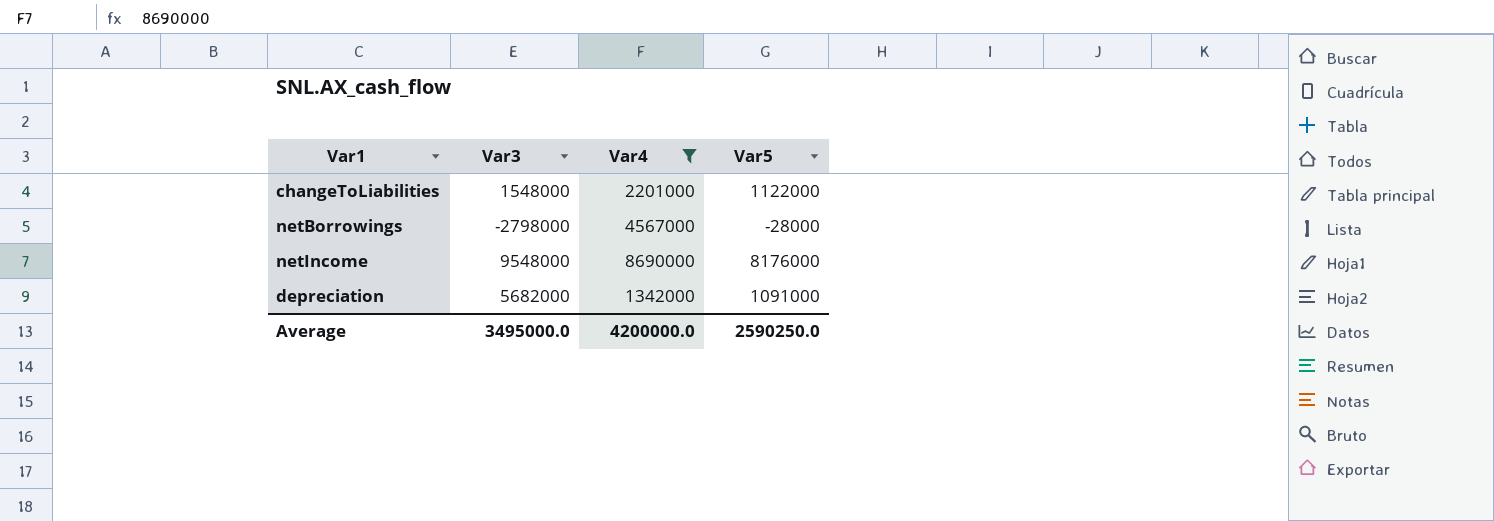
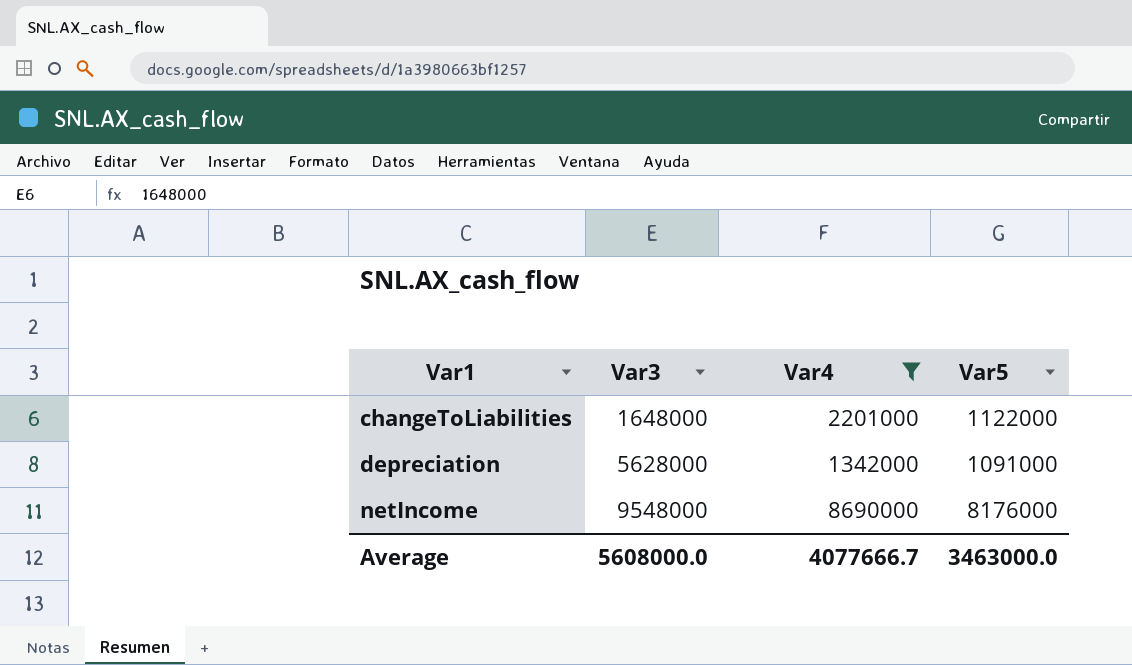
row order: none -> Var1 ascending
row netBorrowings: -2798000 | 4567000 | -28000 -> none
changeToLiabilities | Var3: 1548000 -> 1648000
depreciation | Var3: 5682000 -> 5628000
Average | Var3: 3495000.0 -> 5608000.0
Average | Var4: 4200000.0 -> 4077666.7
Average | Var5: 2590250.0 -> 3463000.0

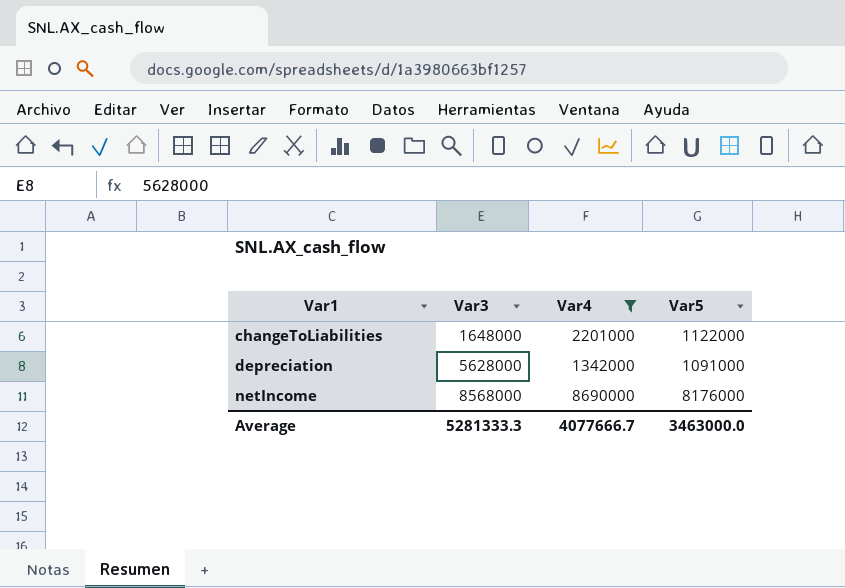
netIncome | Var3: 9548000 -> 8568000
Average | Var3: 5608000.0 -> 5281333.3

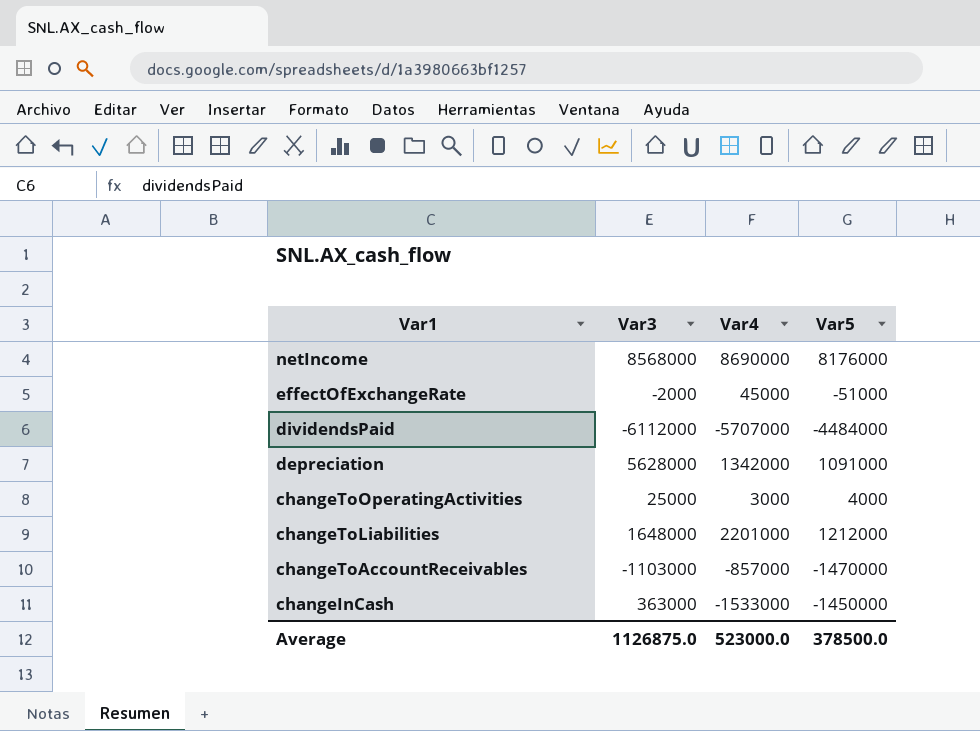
filter: Var4 >= 1342000 -> none
row order: Var1 ascending -> Var1 descending
changeToLiabilities | Var5: 1122000 -> 1212000
Average | Var3: 5281333.3 -> 1126875.0
Average | Var4: 4077666.7 -> 523000.0
Average | Var5: 3463000.0 -> 378500.0

